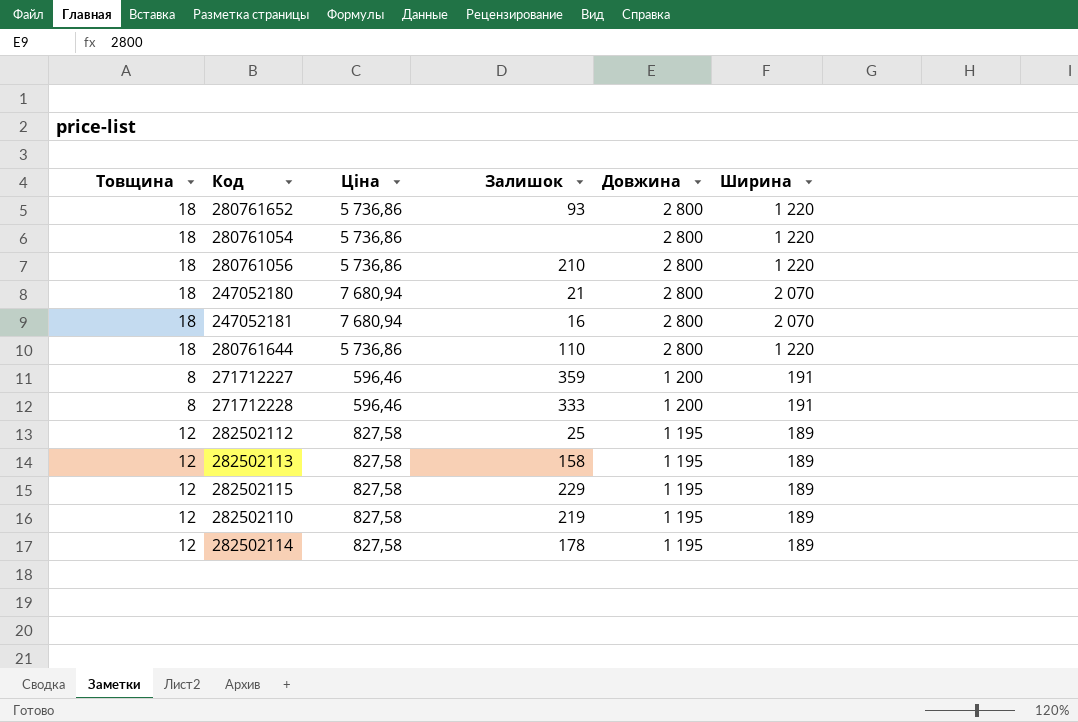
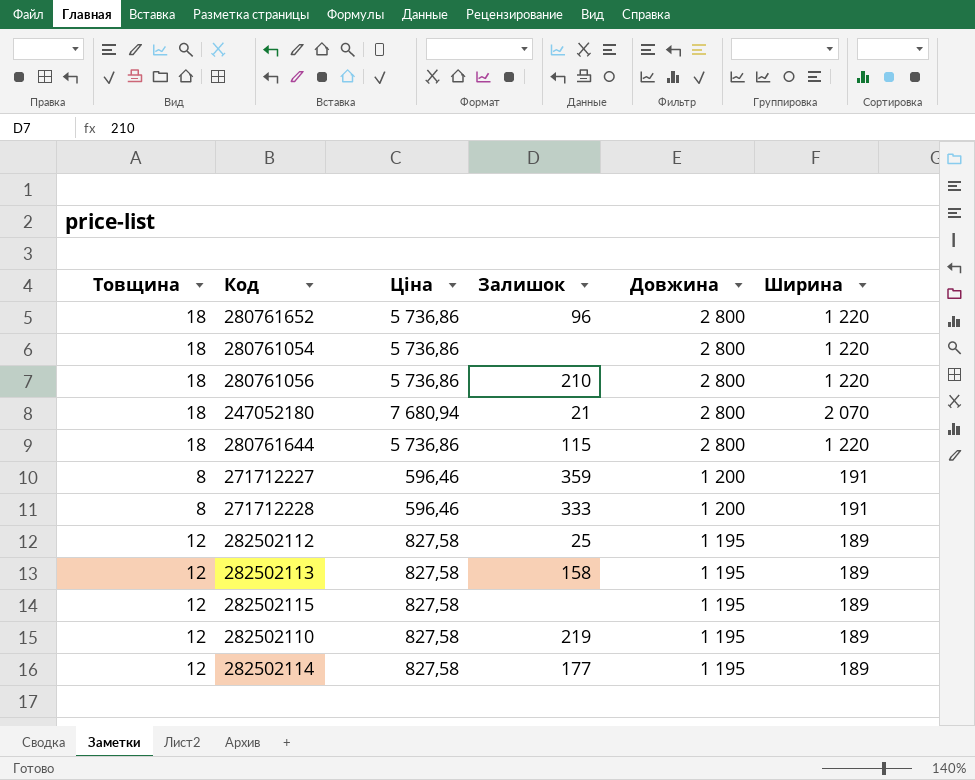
row 247052181: 18 | 7 680,94 | 16 | 2 800 | 2 070 -> none
280761652 | Залишок: 93 -> 96
280761644 | Залишок: 110 -> 115
282502115 | Залишок: 229 -> none
282502114 | Залишок: 178 -> 177

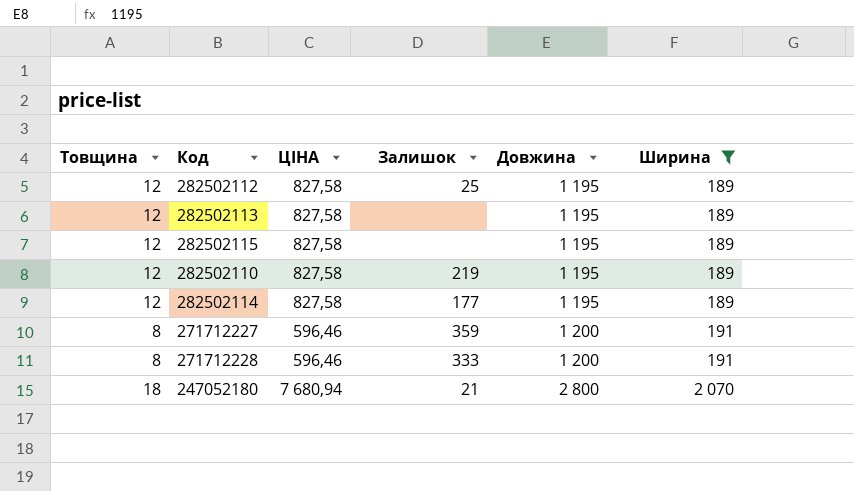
filter: none -> Ширина != 1 220
row order: Довжина descending -> Довжина ascending
column name: Ціна -> ЦІНА
282502113 | Залишок: 158 -> none

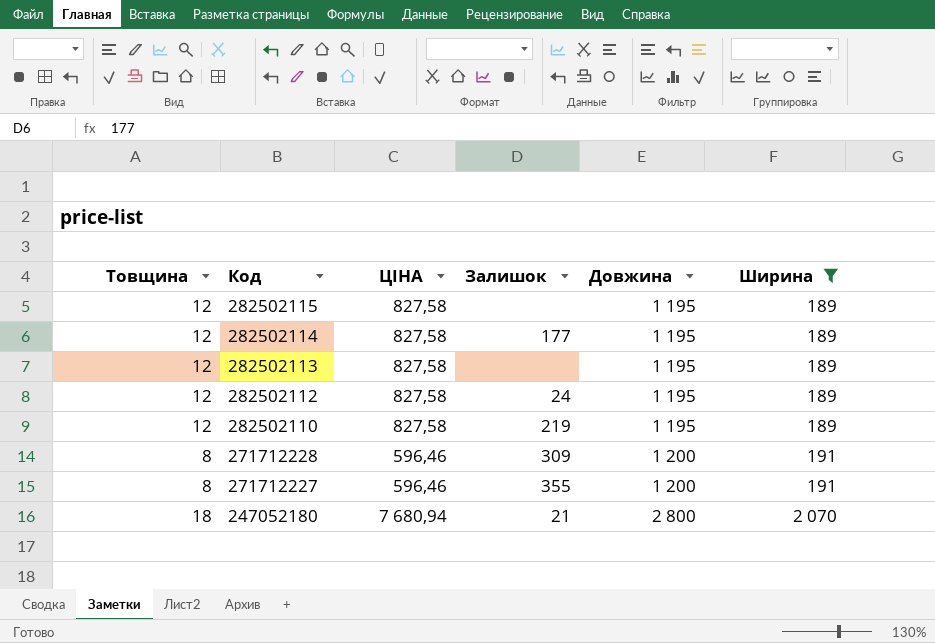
row order: Довжина ascending -> Код descending
282502112 | Залишок: 25 -> 24
271712228 | Залишок: 333 -> 309
271712227 | Залишок: 359 -> 355

